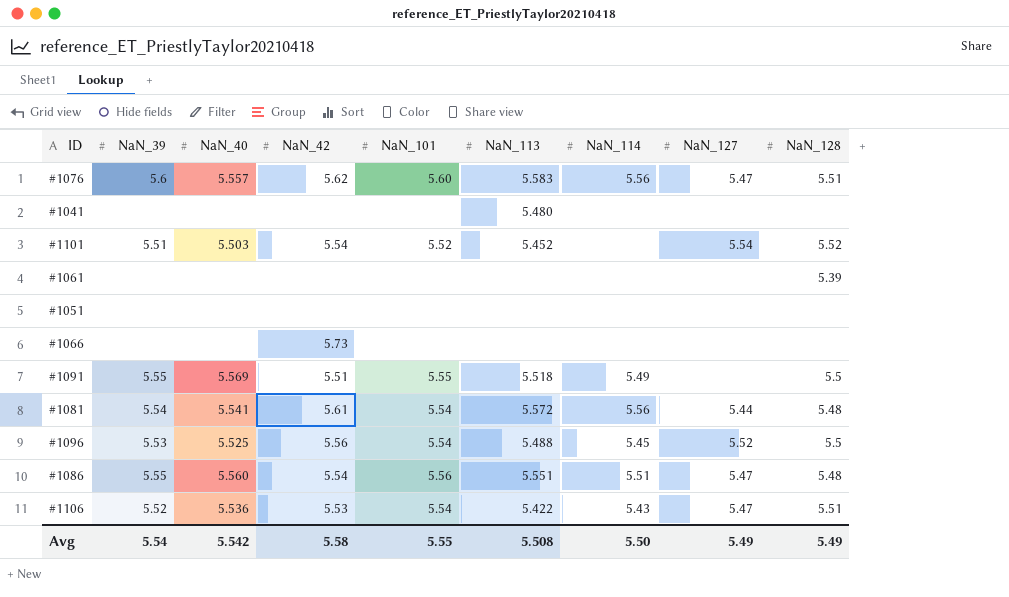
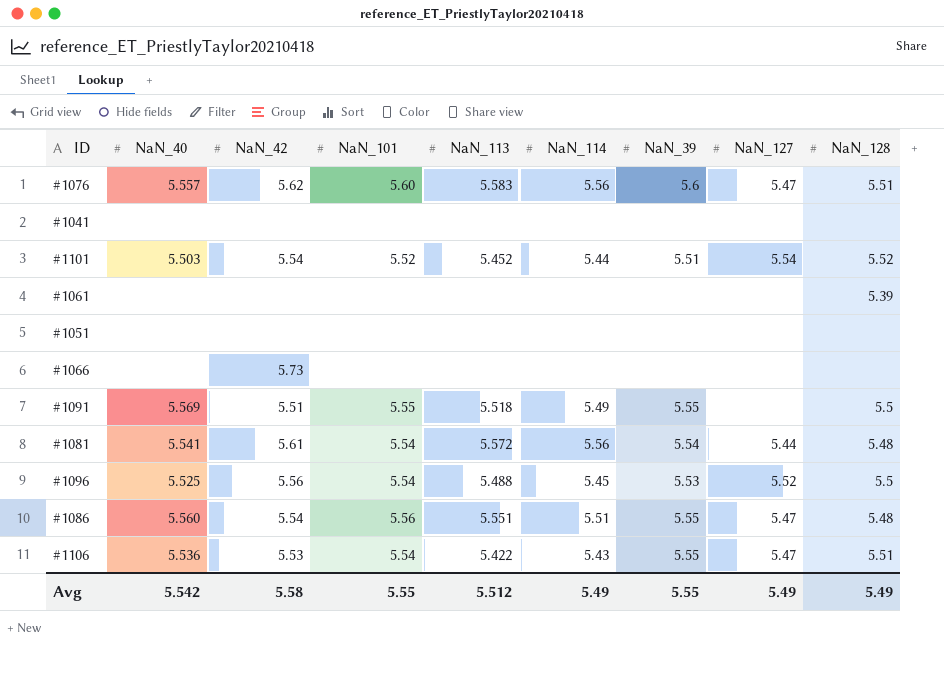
column NaN_39 | position: 2 -> 7
#1041 | NaN_113: 5.480 -> none
#1101 | NaN_114: none -> 5.44
#1106 | NaN_39: 5.52 -> 5.55
Avg | NaN_113: 5.508 -> 5.512
Avg | NaN_114: 5.50 -> 5.49
Avg | NaN_39: 5.54 -> 5.55

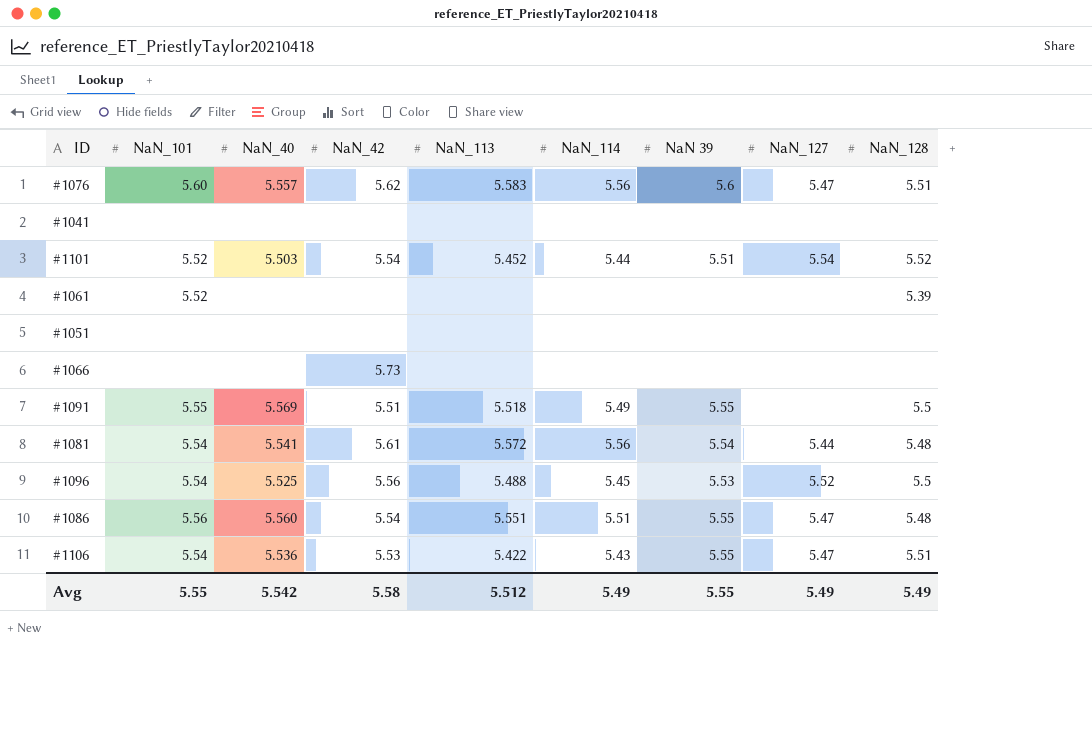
column NaN_101 | position: 4 -> 2
column name: NaN_39 -> NaN 39
#1061 | NaN_101: none -> 5.52

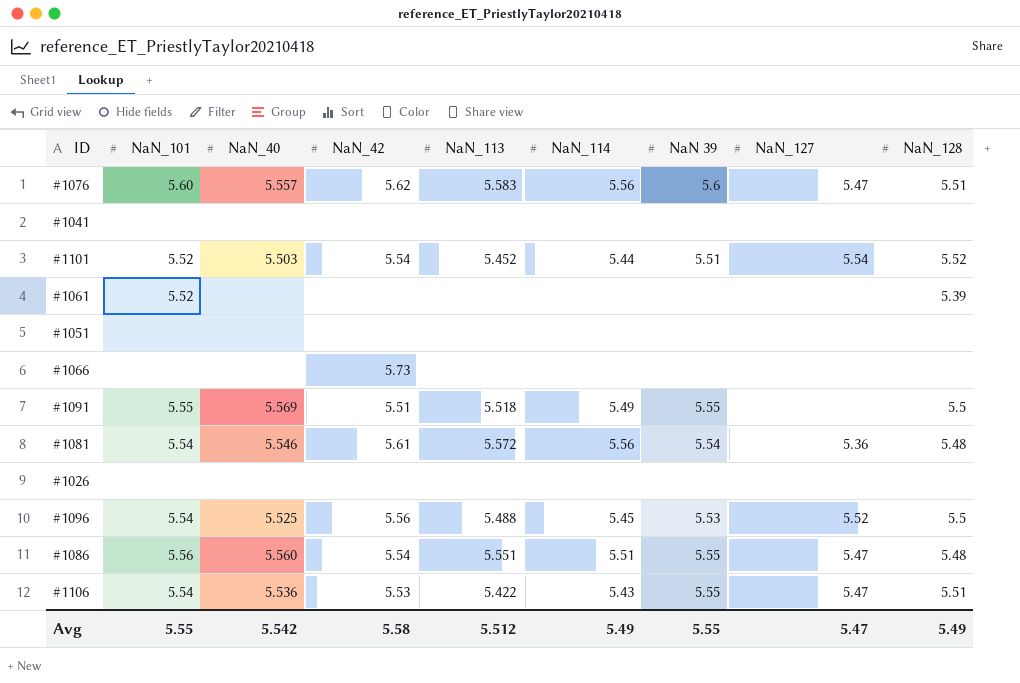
#1081 | NaN_40: 5.541 -> 5.546
#1081 | NaN_127: 5.44 -> 5.36
row #1026: none -> none | none | none | none | none | none | none | none
Avg | NaN_127: 5.49 -> 5.47

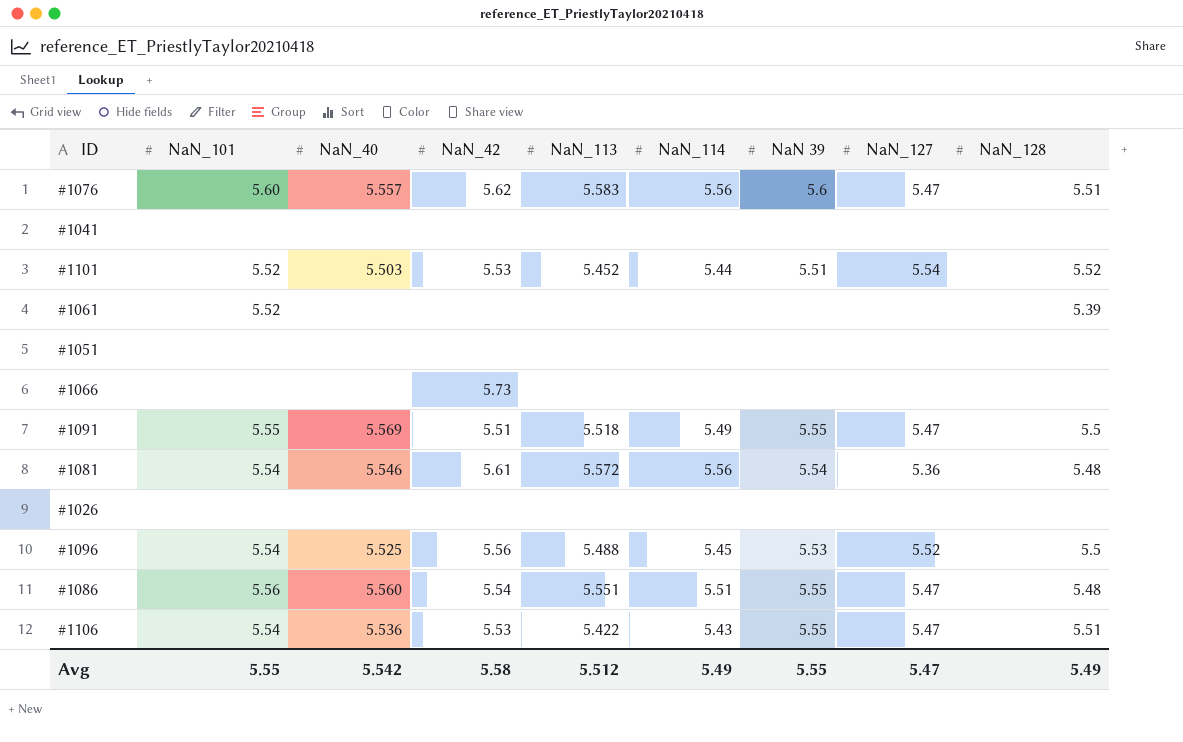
#1101 | NaN_42: 5.54 -> 5.53
#1091 | NaN_127: none -> 5.47

